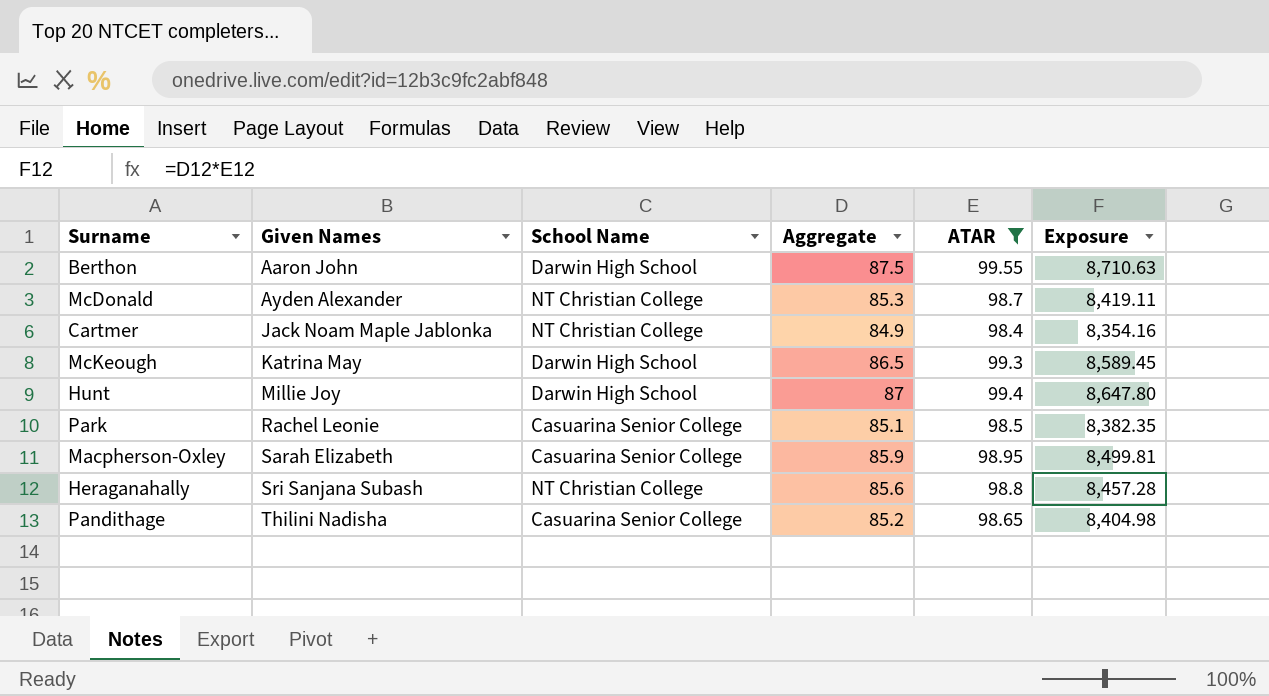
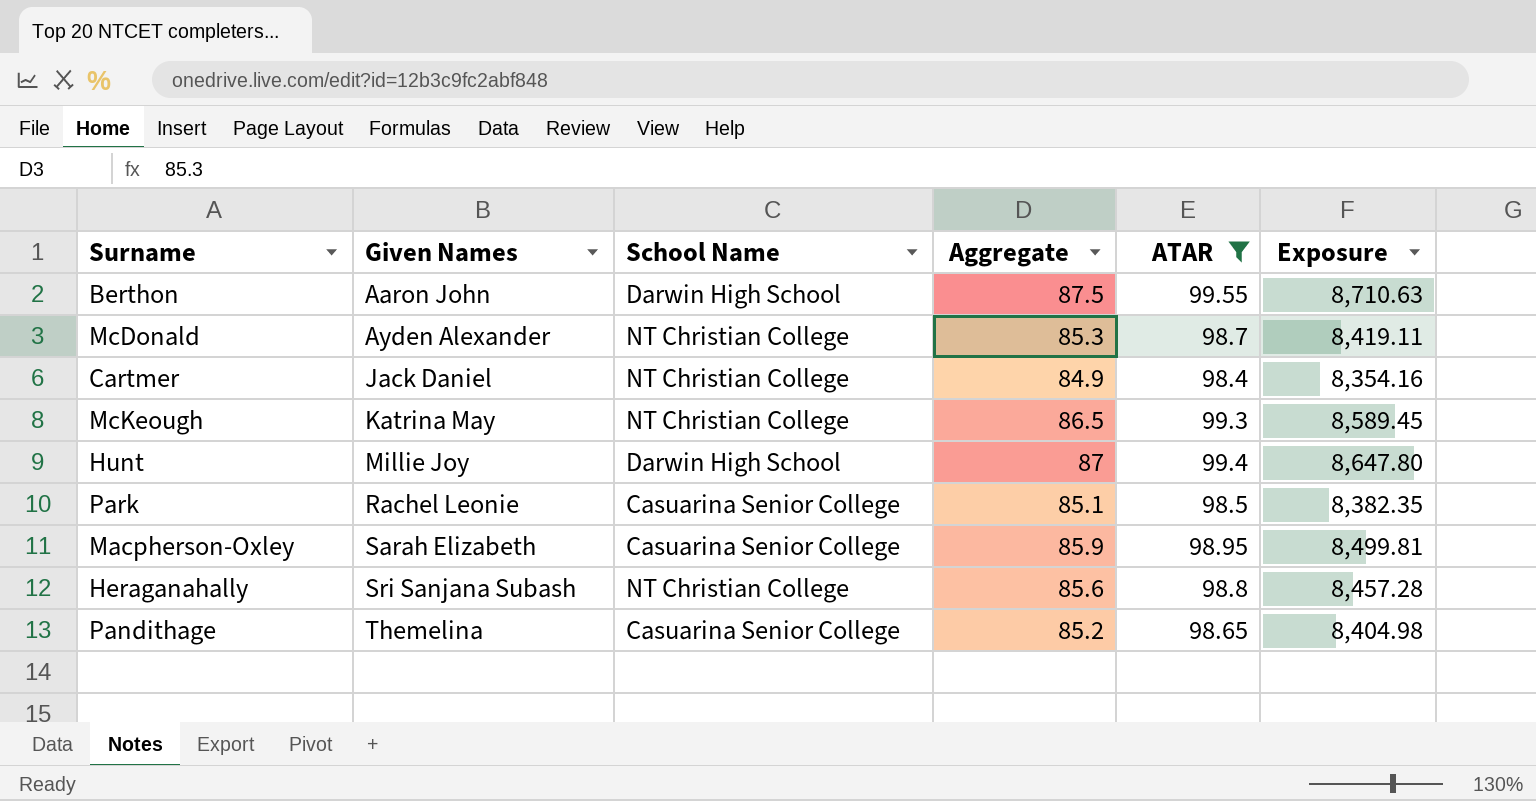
Cartmer | Given Names: Jack Noam Maple Jablonka -> Jack Daniel
McKeough | School Name: Darwin High School -> NT Christian College
Pandithage | Given Names: Thilini Nadisha -> Themelina

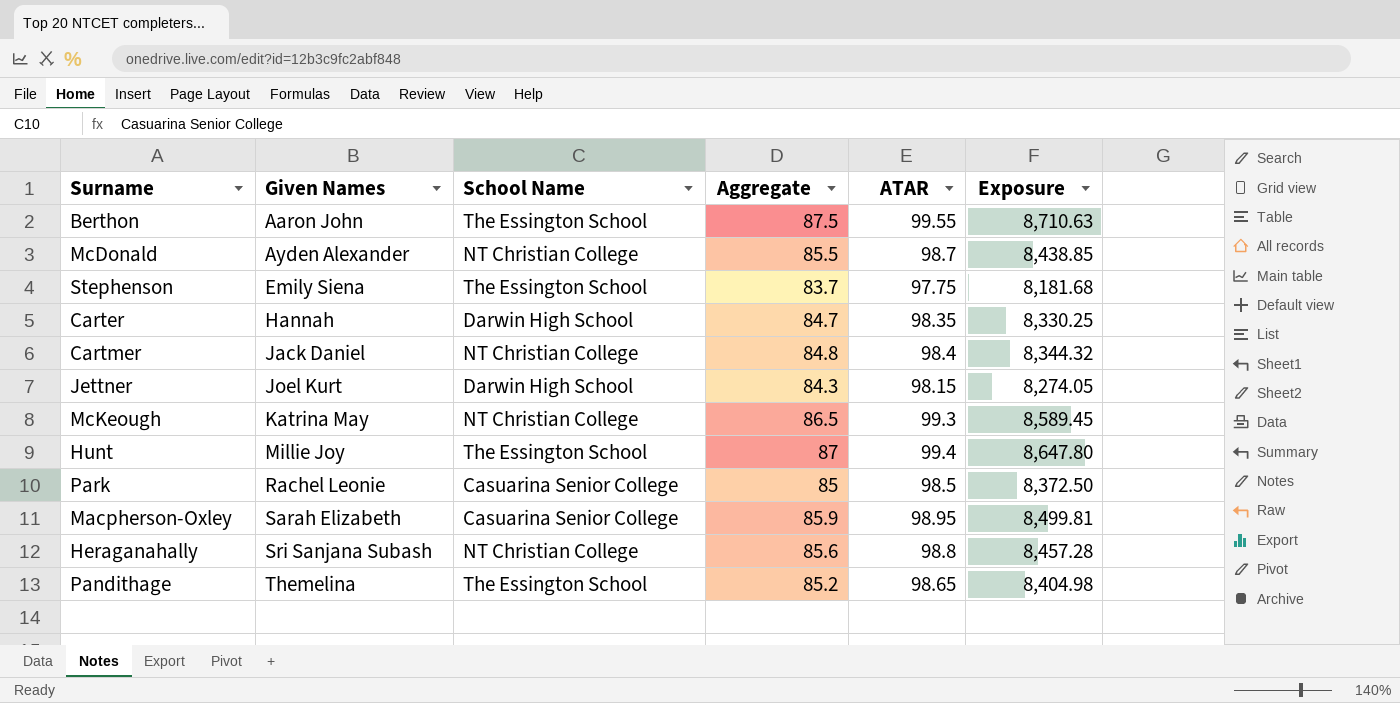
filter: ATAR >= 98.4 -> none
Berthon | School Name: Darwin High School -> The Essington School
McDonald | Aggregate: 85.3 -> 85.5
McDonald | Exposure: 8,419.11 -> 8,438.85
Cartmer | Aggregate: 84.9 -> 84.8
Cartmer | Exposure: 8,354.16 -> 8,344.32
Hunt | School Name: Darwin High School -> The Essington School
Park | Aggregate: 85.1 -> 85
Park | Exposure: 8,382.35 -> 8,372.50
Pandithage | School Name: Casuarina Senior College -> The Essington School

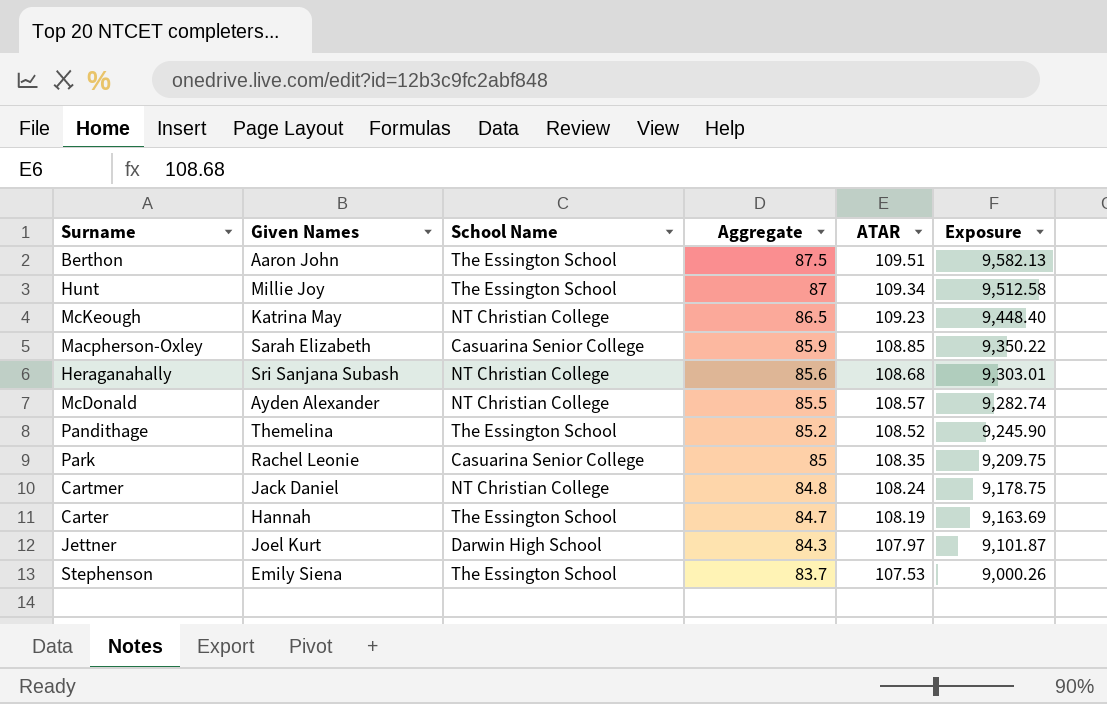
row order: Given Names ascending -> Aggregate descending
Berthon | ATAR: 99.55 -> 109.51
Berthon | Exposure: 8,710.63 -> 9,582.13
Hunt | ATAR: 99.4 -> 109.34
Hunt | Exposure: 8,647.80 -> 9,512.58
McKeough | ATAR: 99.3 -> 109.23
McKeough | Exposure: 8,589.45 -> 9,448.40
Macpherson-Oxley | ATAR: 98.95 -> 108.85
Macpherson-Oxley | Exposure: 8,499.81 -> 9,350.22
Heraganahally | ATAR: 98.8 -> 108.68
Heraganahally | Exposure: 8,457.28 -> 9,303.01
McDonald | ATAR: 98.7 -> 108.57
McDonald | Exposure: 8,438.85 -> 9,282.74
Pandithage | ATAR: 98.65 -> 108.52
Pandithage | Exposure: 8,404.98 -> 9,245.90
Park | ATAR: 98.5 -> 108.35
Park | Exposure: 8,372.50 -> 9,209.75
Cartmer | ATAR: 98.4 -> 108.24
Cartmer | Exposure: 8,344.32 -> 9,178.75
Carter | School Name: Darwin High School -> The Essington School
Carter | ATAR: 98.35 -> 108.19
Carter | Exposure: 8,330.25 -> 9,163.69
Jettner | ATAR: 98.15 -> 107.97
Jettner | Exposure: 8,274.05 -> 9,101.87
Stephenson | ATAR: 97.75 -> 107.53
Stephenson | Exposure: 8,181.68 -> 9,000.26

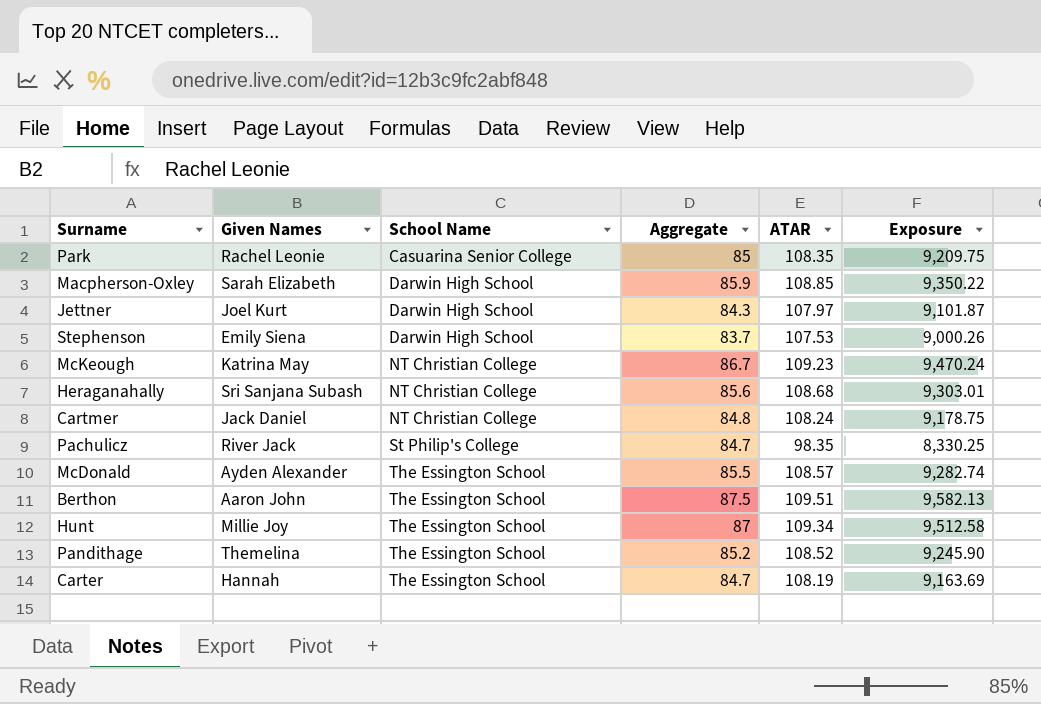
row order: Aggregate descending -> School Name ascending
Macpherson-Oxley | School Name: Casuarina Senior College -> Darwin High School
Stephenson | School Name: The Essington School -> Darwin High School
McKeough | Aggregate: 86.5 -> 86.7
McKeough | Exposure: 9,448.40 -> 9,470.24
row Pachulicz: none -> River Jack | St Philip's College | 84.7 | 98.35 | 8,330.25
McDonald | School Name: NT Christian College -> The Essington School

